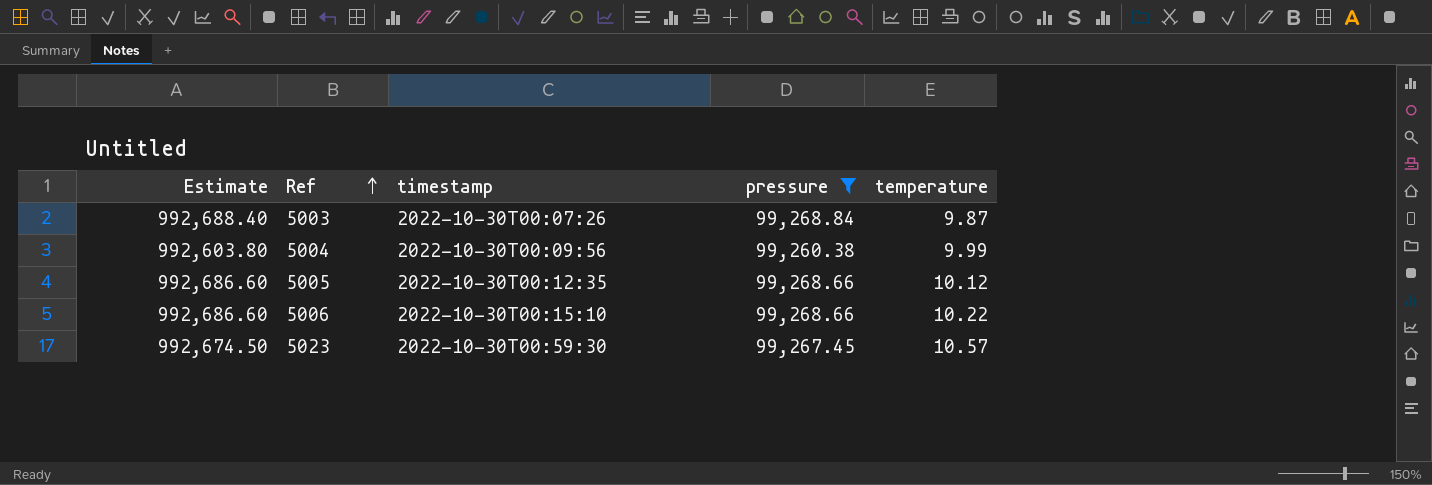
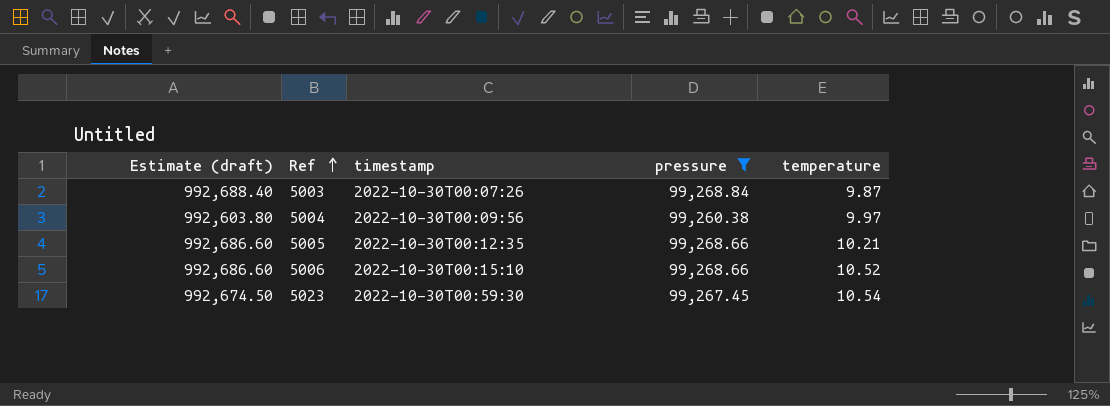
column name: Estimate -> Estimate (draft)
5004 | temperature: 9.99 -> 9.97
5005 | temperature: 10.12 -> 10.21
5006 | temperature: 10.22 -> 10.52
5023 | temperature: 10.57 -> 10.54

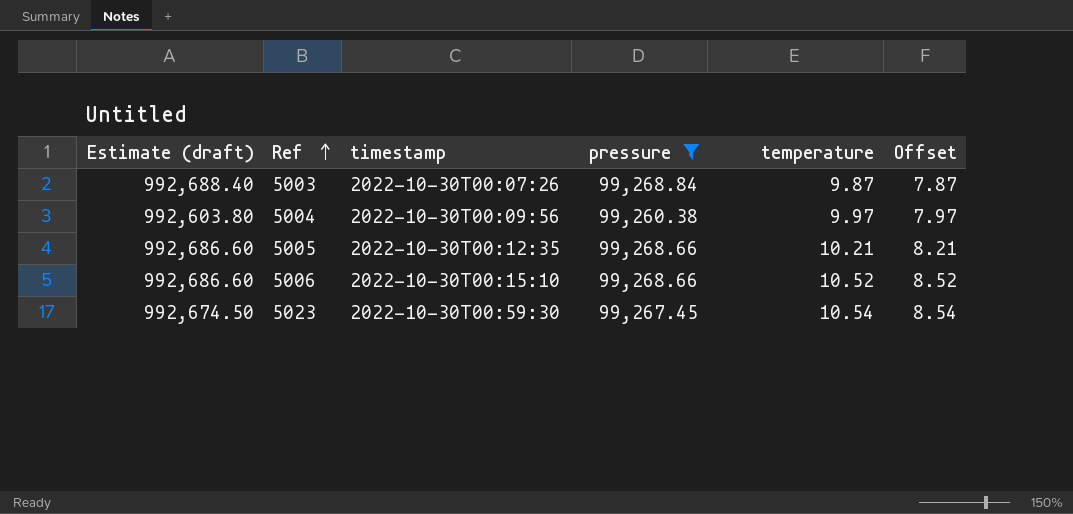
column Offset | formula: none -> [temperature] - 2

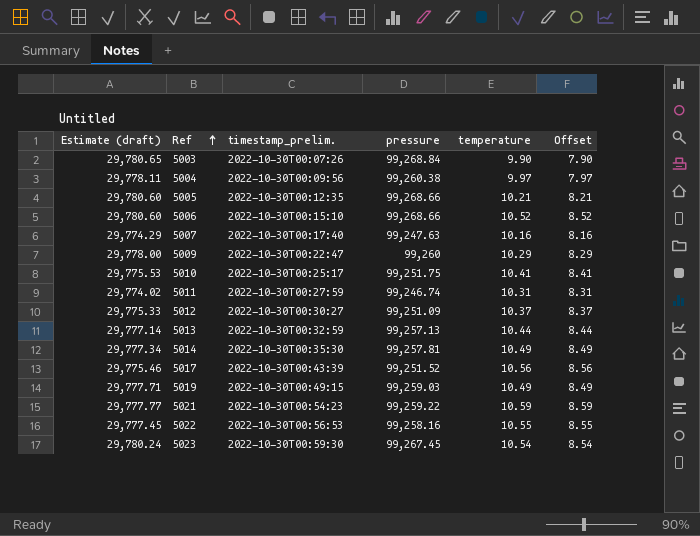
filter: pressure >= 99,260.38 -> none
column Estimate (draft) | formula: [pressure] * 10 -> [pressure] * 0.3
column name: timestamp -> timestamp_prelim.
5003 | temperature: 9.87 -> 9.90
5003 | Offset: 7.87 -> 7.90

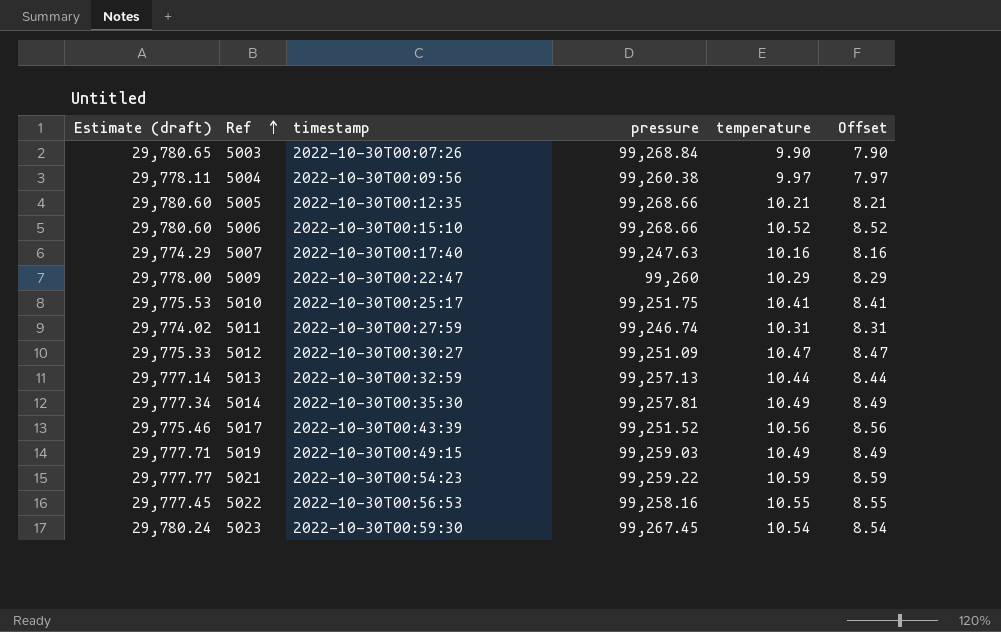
column name: timestamp_prelim. -> timestamp
5012 | temperature: 10.37 -> 10.47
5012 | Offset: 8.37 -> 8.47

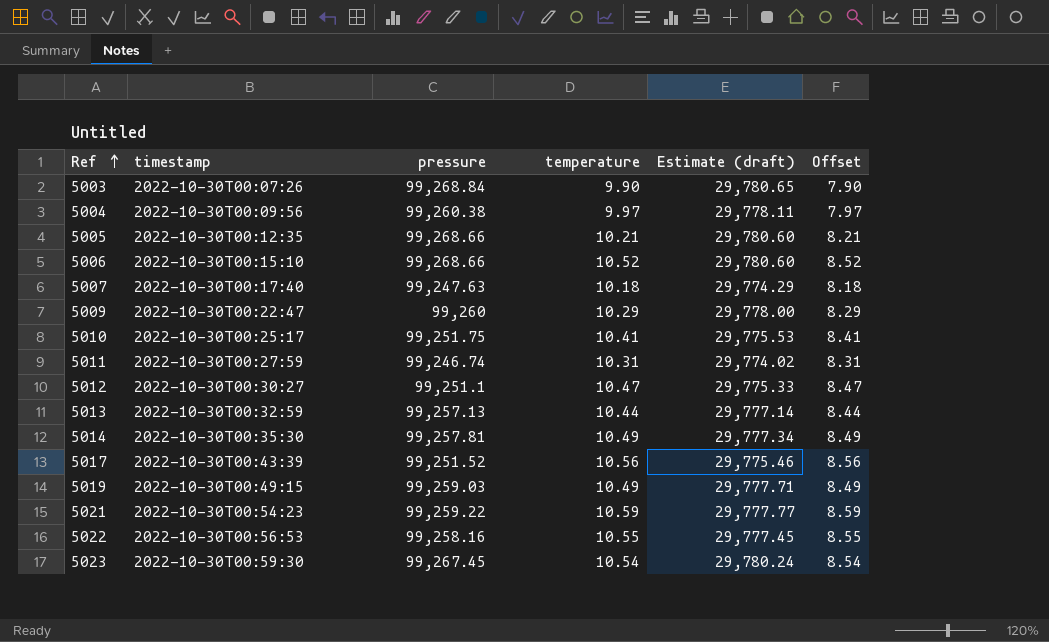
column Estimate (draft) | position: 1 -> 5
5007 | temperature: 10.16 -> 10.18
5007 | Offset: 8.16 -> 8.18
5012 | pressure: 99,251.09 -> 99,251.1

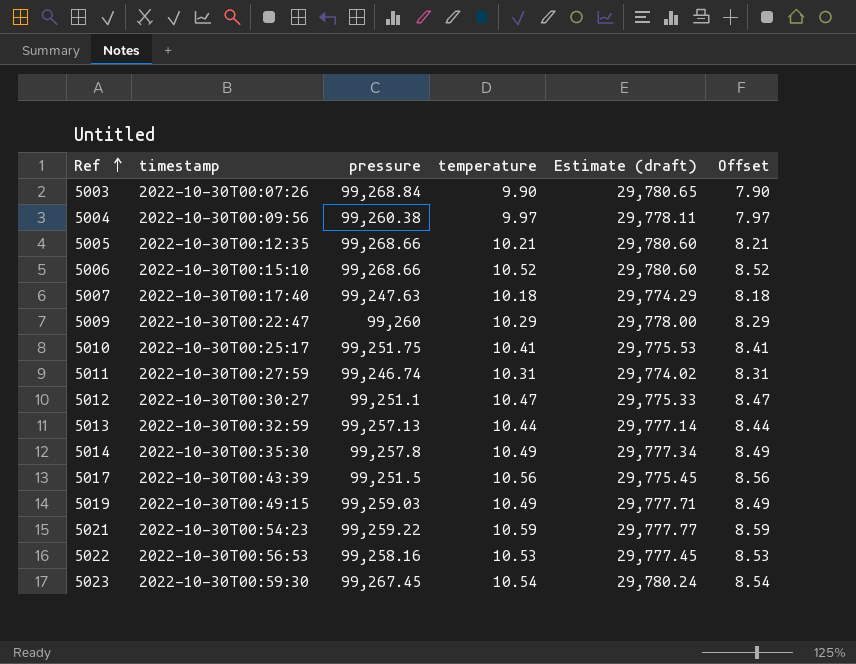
5014 | pressure: 99,257.81 -> 99,257.8
5017 | pressure: 99,251.52 -> 99,251.5
5017 | Estimate (draft): 29,775.46 -> 29,775.45
5022 | temperature: 10.55 -> 10.53
5022 | Offset: 8.55 -> 8.53

